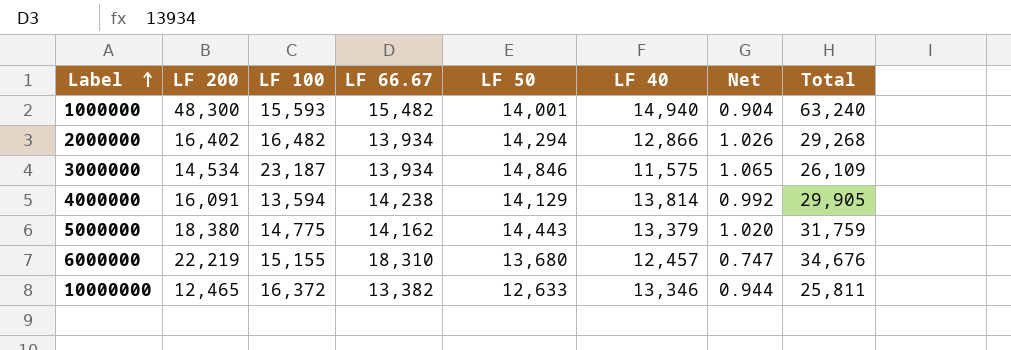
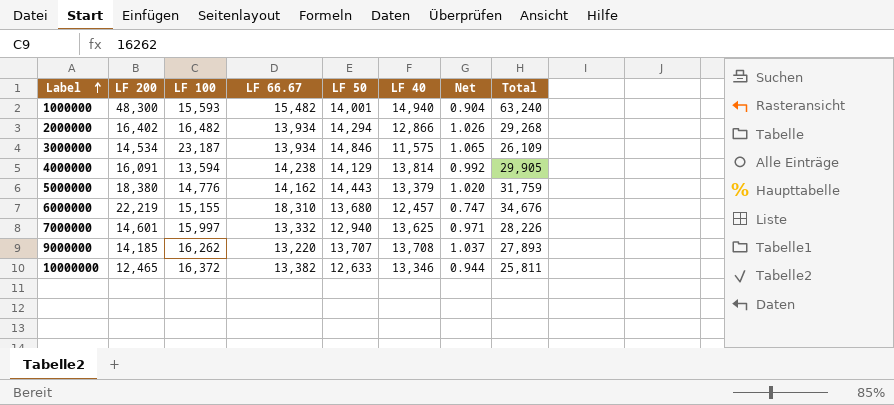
5000000 | LF 100: 14,775 -> 14,776
row 7000000: none -> 14,601 | 15,997 | 13,332 | 12,940 | 13,625 | 0.971 | 28,226
row 9000000: none -> 14,185 | 16,262 | 13,220 | 13,707 | 13,708 | 1.037 | 27,893

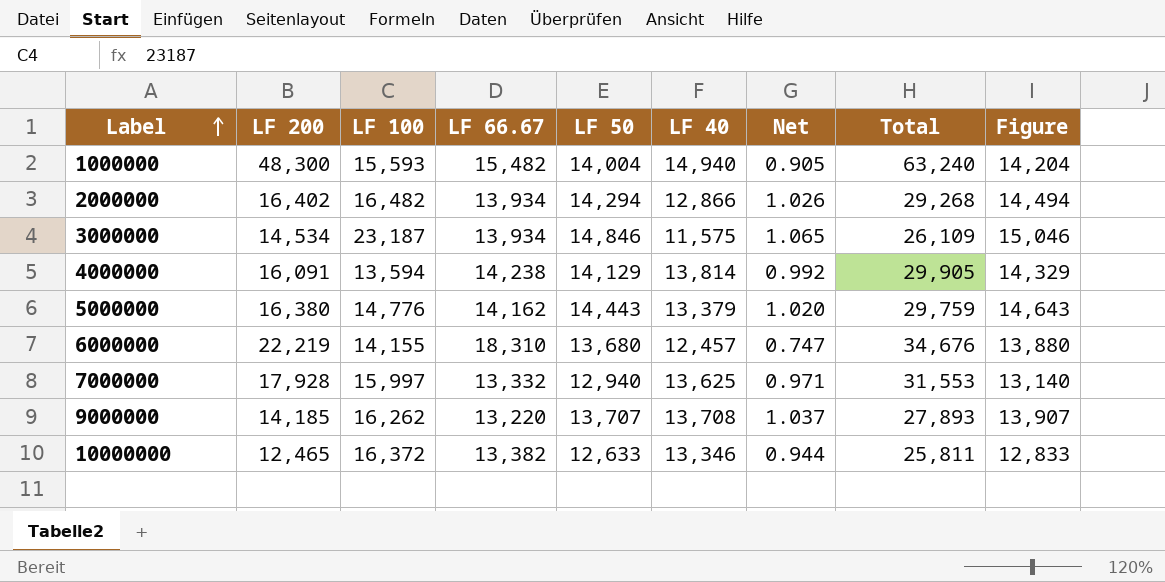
column Figure | formula: none -> [LF 50] + 200
1000000 | LF 50: 14,001 -> 14,004
1000000 | Net: 0.904 -> 0.905
5000000 | LF 200: 18,380 -> 16,380
5000000 | Total: 31,759 -> 29,759
6000000 | LF 100: 15,155 -> 14,155
7000000 | LF 200: 14,601 -> 17,928
7000000 | Total: 28,226 -> 31,553

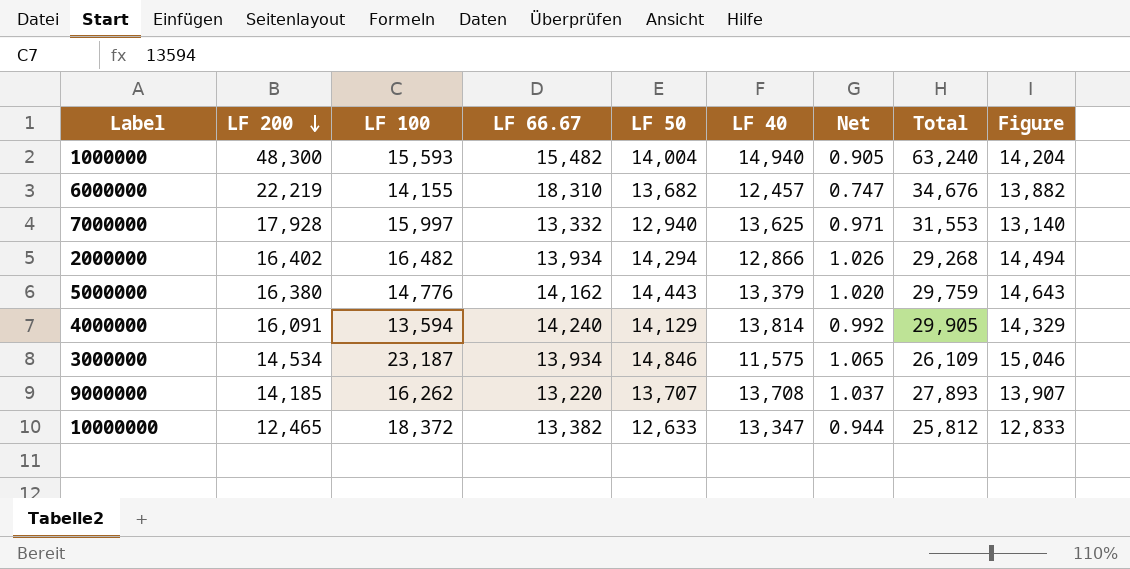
row order: Label ascending -> LF 200 descending
6000000 | LF 50: 13,680 -> 13,682
6000000 | Figure: 13,880 -> 13,882
4000000 | LF 66.67: 14,238 -> 14,240
10000000 | LF 100: 16,372 -> 18,372
10000000 | LF 40: 13,346 -> 13,347
10000000 | Total: 25,811 -> 25,812

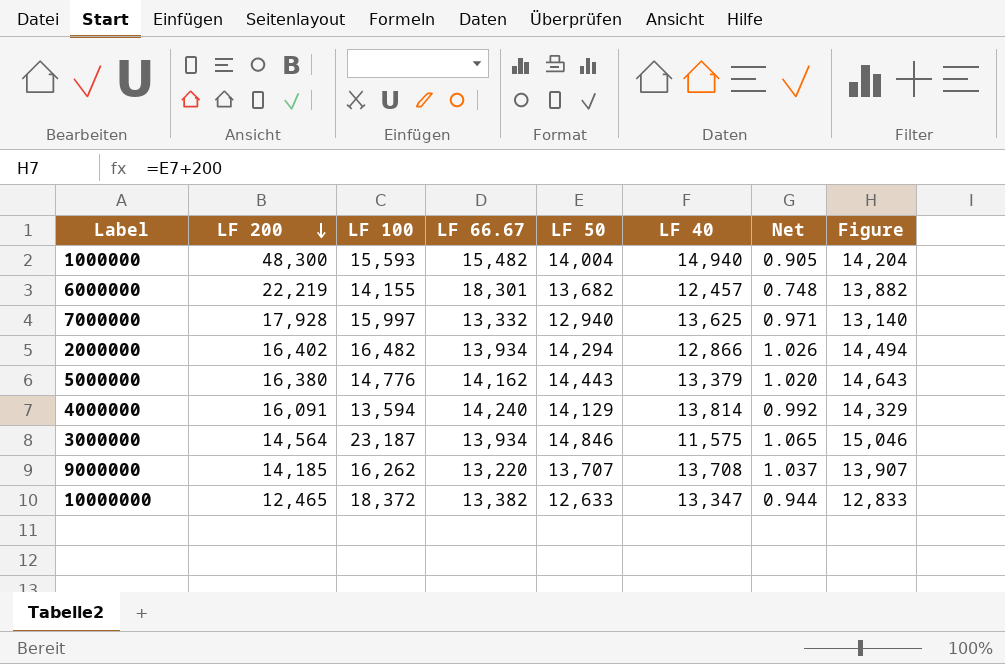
column Total | formula: [LF 200] + [LF 40] -> none
6000000 | LF 66.67: 18,310 -> 18,301
6000000 | Net: 0.747 -> 0.748
3000000 | LF 200: 14,534 -> 14,564

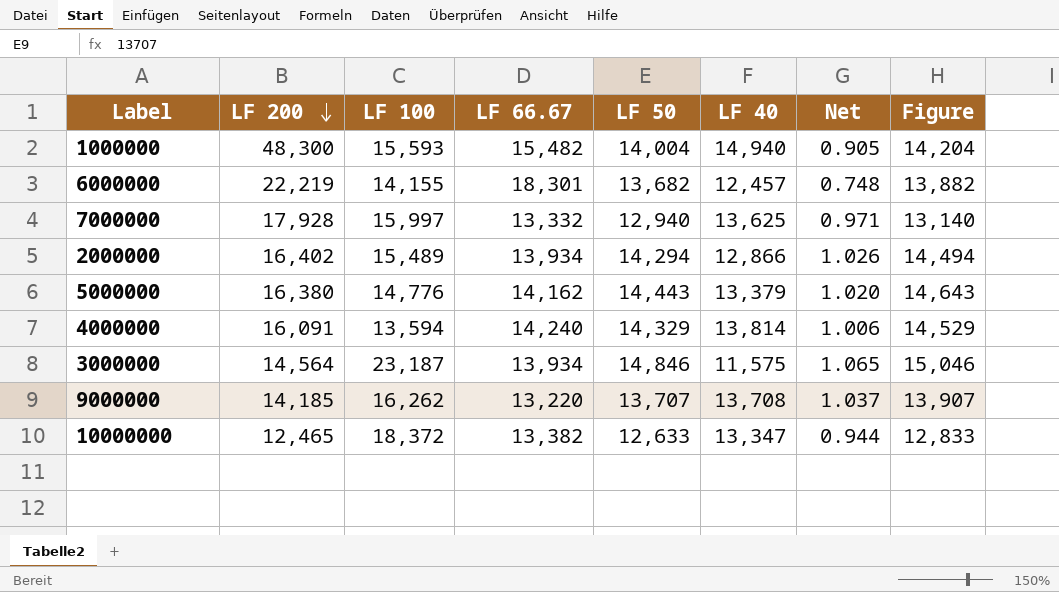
2000000 | LF 100: 16,482 -> 15,489
4000000 | LF 50: 14,129 -> 14,329
4000000 | Net: 0.992 -> 1.006
4000000 | Figure: 14,329 -> 14,529

